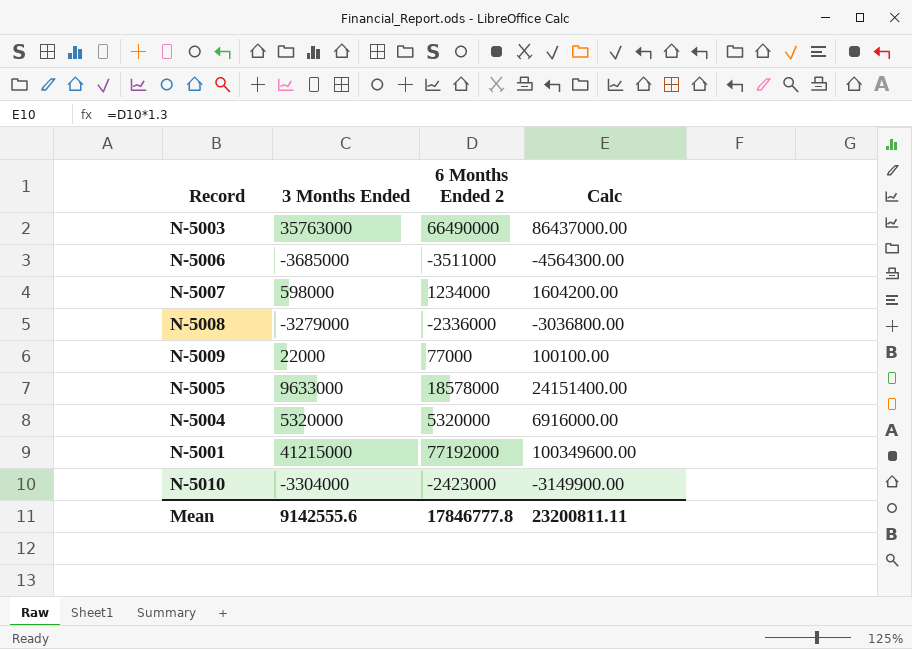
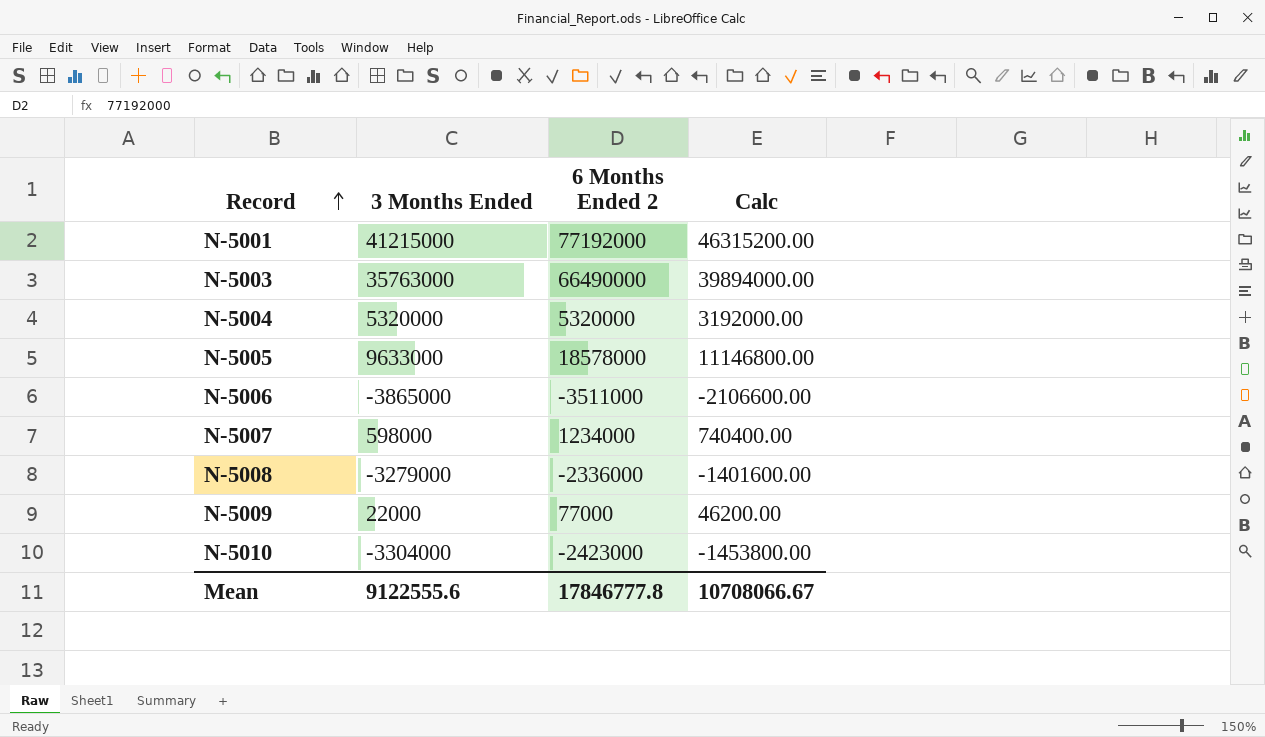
row order: none -> Record ascending
column Calc | formula: [6 Months Ended 2] * 1.3 -> [6 Months Ended 2] * 0.6
N-5006 | 3 Months Ended: -3685000 -> -3865000
Mean | 3 Months Ended: 9142555.6 -> 9122555.6
Mean | Calc: 23200811.11 -> 10708066.67

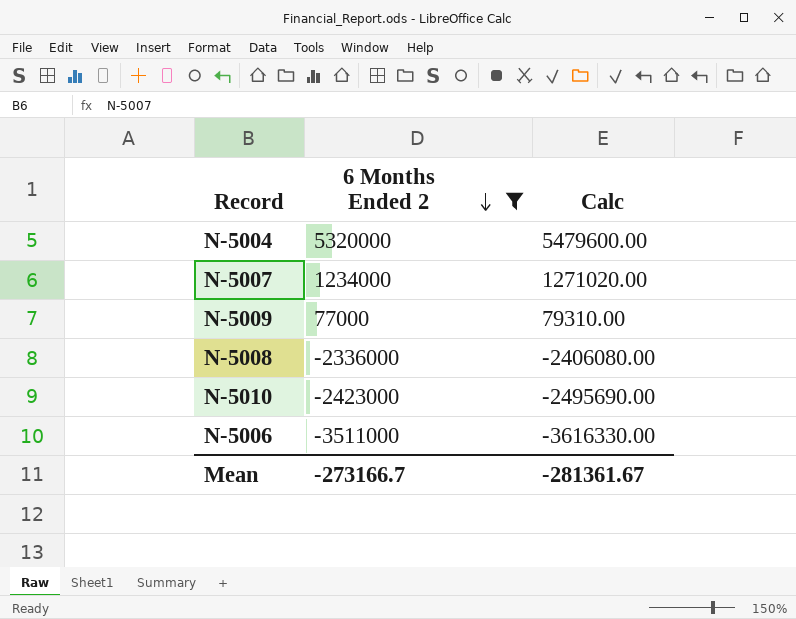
filter: none -> 6 Months Ended 2 <= 5320000
row order: Record ascending -> 6 Months Ended 2 descending
column 3 Months Ended | position: 2 -> none
column Calc | formula: [6 Months Ended 2] * 0.6 -> [6 Months Ended 2] * 1.03
Mean | 6 Months Ended 2: 17846777.8 -> -273166.7
Mean | Calc: 10708066.67 -> -281361.67

